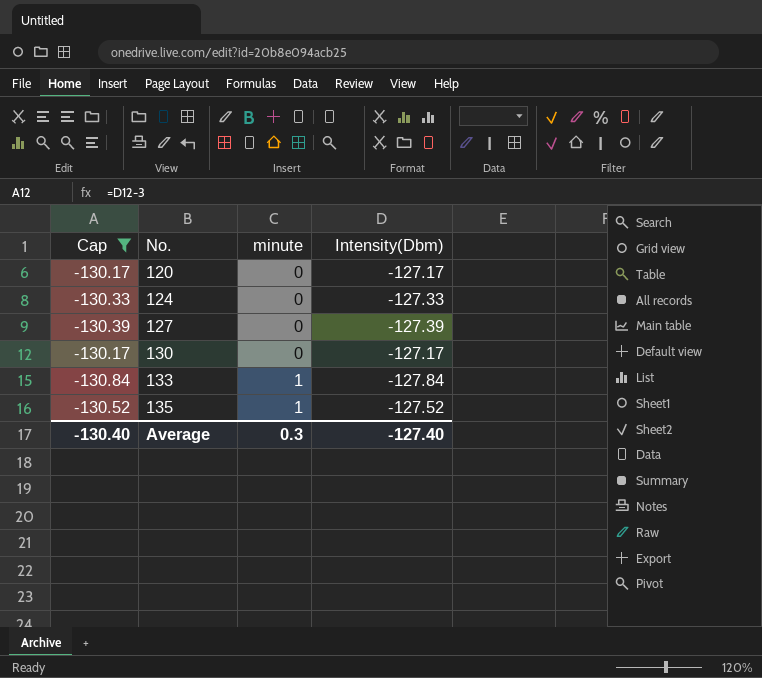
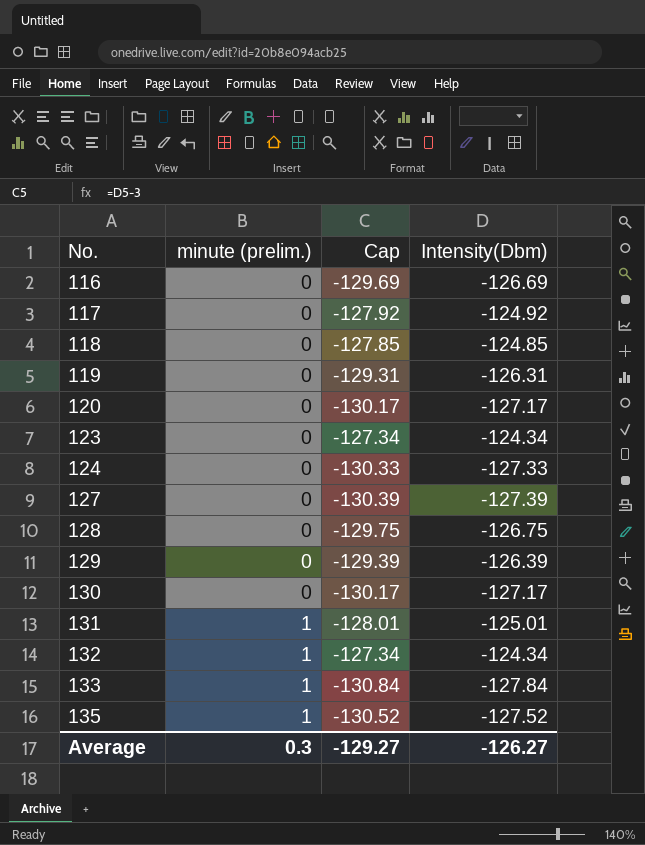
filter: Cap <= -130.17 -> none
column name: minute -> minute (prelim.)
column Cap | position: 1 -> 3
Average | Cap: -130.40 -> -129.27
Average | Intensity(Dbm): -127.40 -> -126.27

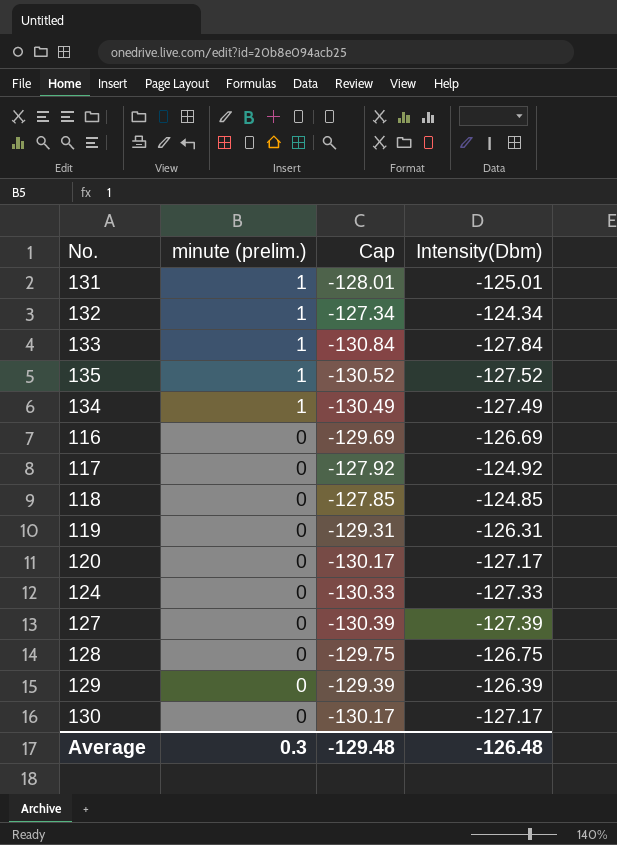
row order: No. ascending -> minute (prelim.) descending
row 123: 0 | -127.34 | -124.34 -> none
row 134: none -> 1 | -130.49 | -127.49
Average | Cap: -129.27 -> -129.48
Average | Intensity(Dbm): -126.27 -> -126.48

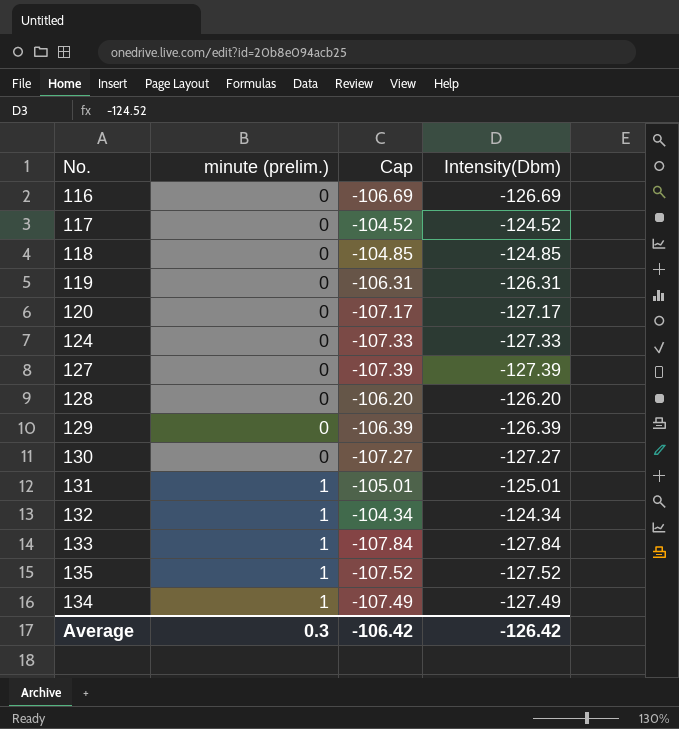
row order: minute (prelim.) descending -> minute (prelim.) ascending
column Cap | formula: [Intensity(Dbm)] - 3 -> [Intensity(Dbm)] + 20
117 | Intensity(Dbm): -124.92 -> -124.52
128 | Intensity(Dbm): -126.75 -> -126.20
130 | Intensity(Dbm): -127.17 -> -127.27
Average | Cap: -129.48 -> -106.42
Average | Intensity(Dbm): -126.48 -> -126.42

